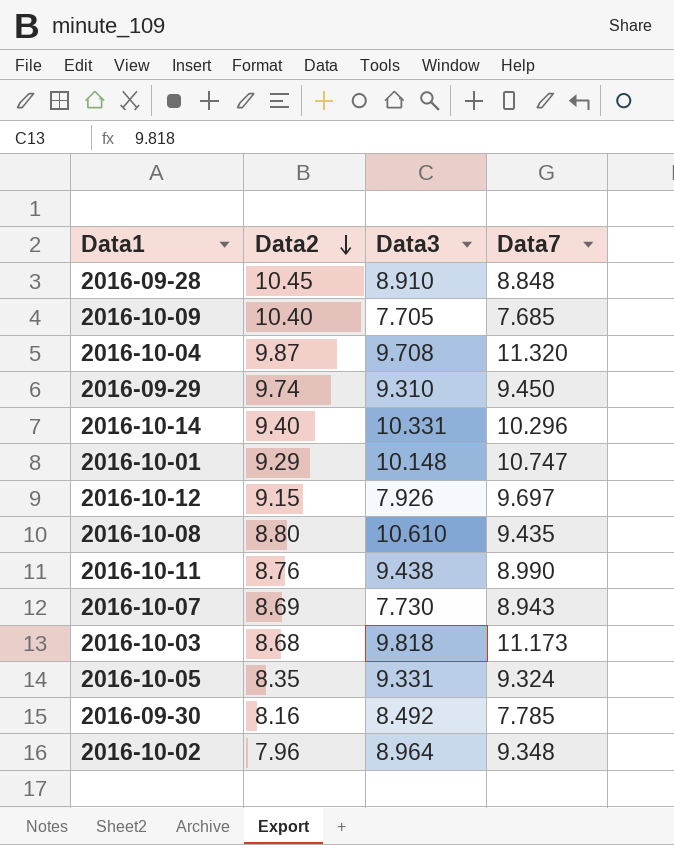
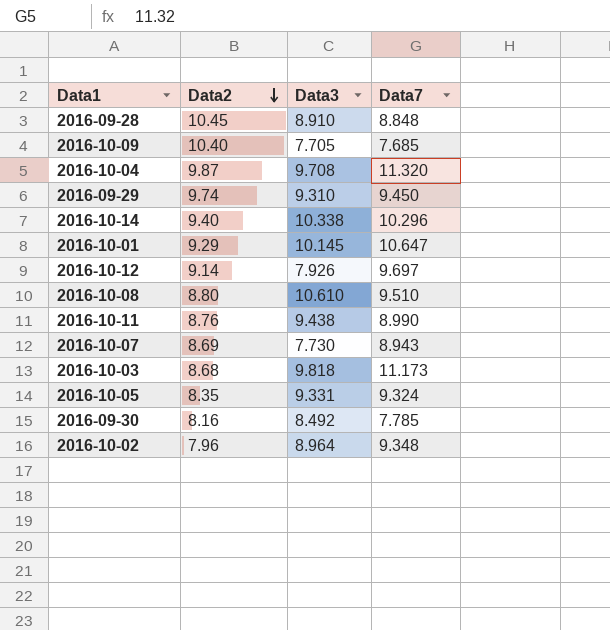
2016-10-14 | Data3: 10.331 -> 10.338
2016-10-01 | Data3: 10.148 -> 10.145
2016-10-01 | Data7: 10.747 -> 10.647
2016-10-12 | Data2: 9.15 -> 9.14
2016-10-08 | Data7: 9.435 -> 9.510

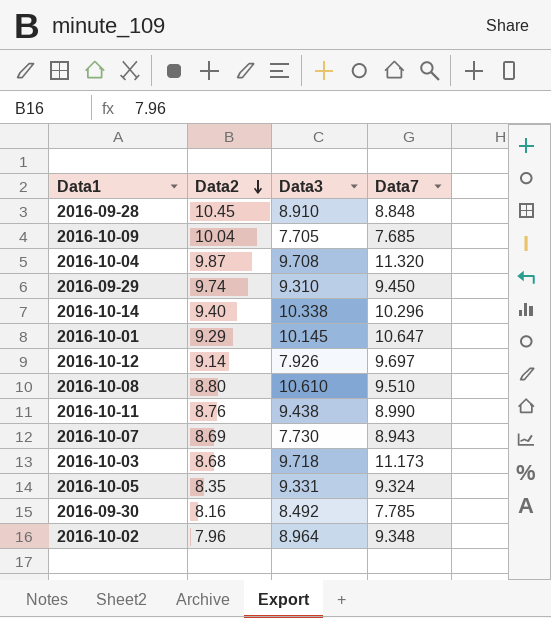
2016-10-09 | Data2: 10.40 -> 10.04
2016-10-03 | Data3: 9.818 -> 9.718

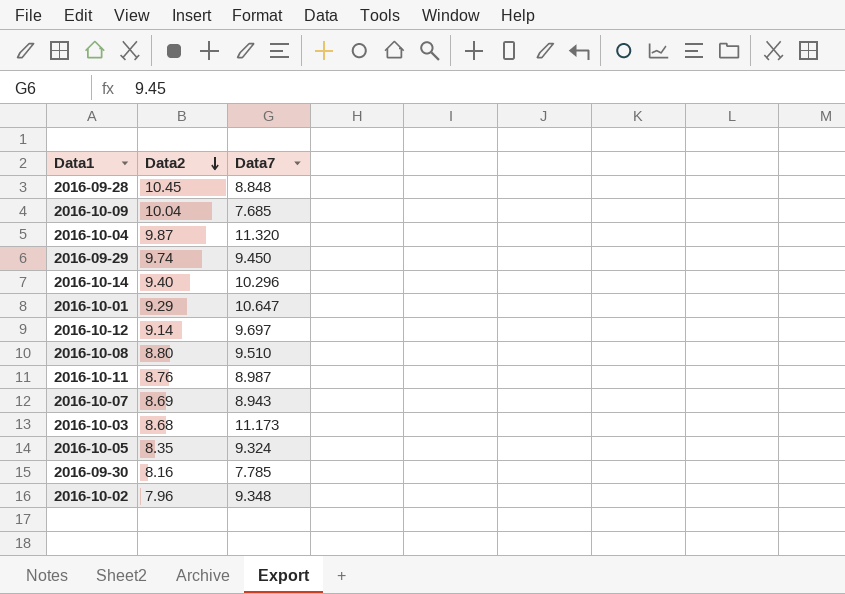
column Data3 | position: 3 -> none
2016-10-11 | Data7: 8.990 -> 8.987

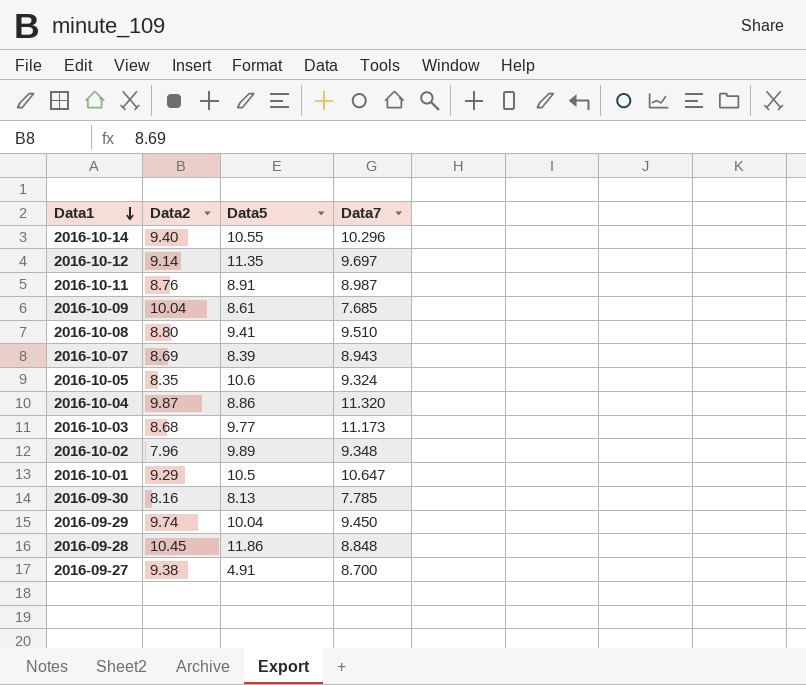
row order: Data2 descending -> Data1 descending
column Data5 | position: none -> 3
row 2016-09-27: none -> 9.38 | 4.91 | 8.700

